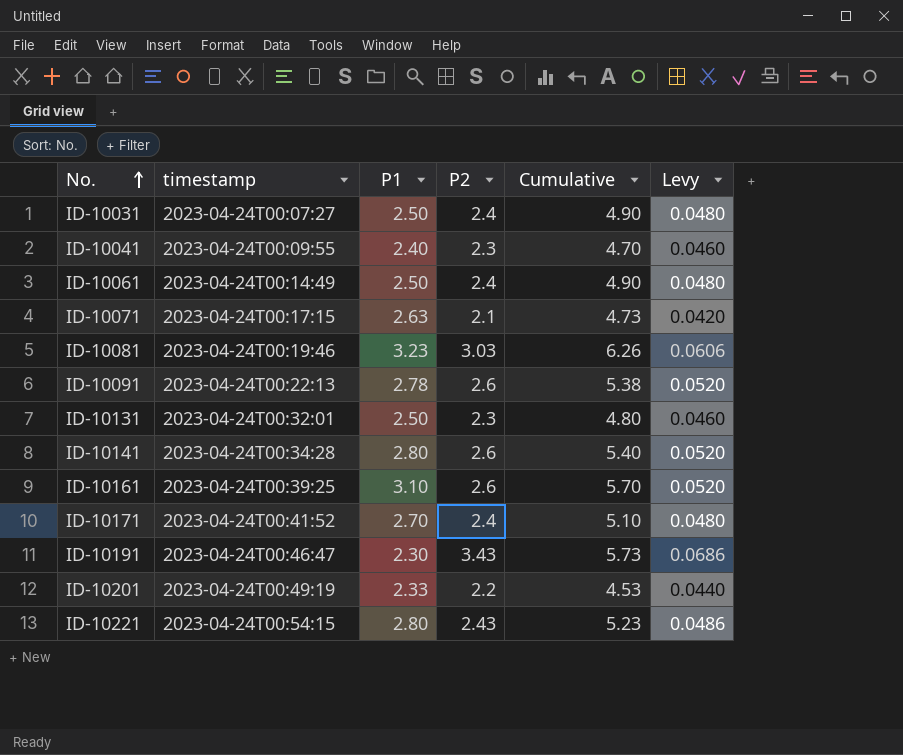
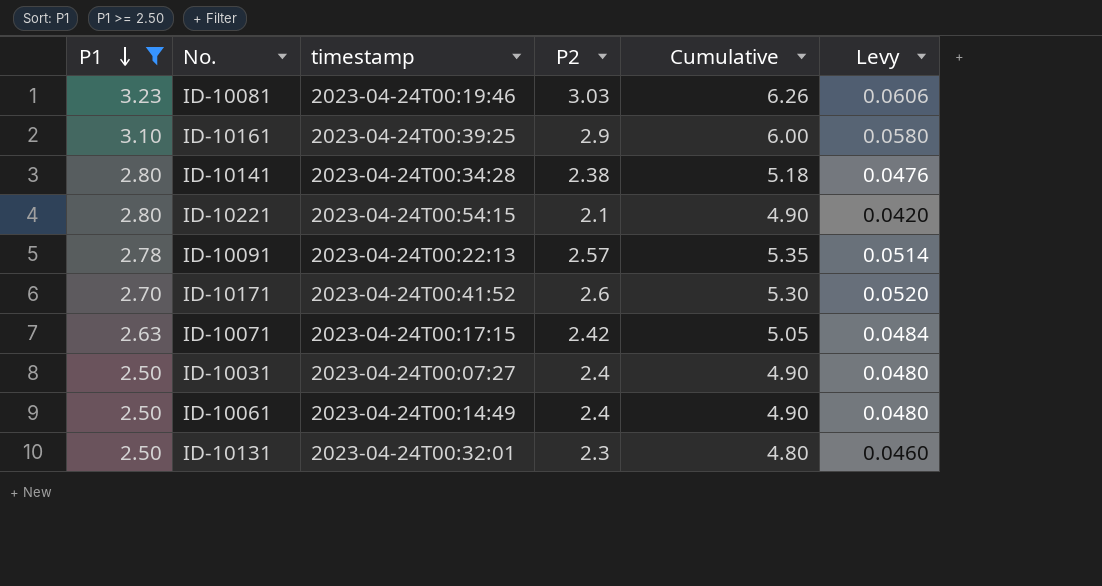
filter: none -> P1 >= 2.50
row order: No. ascending -> P1 descending
column P1 | position: 3 -> 1
ID-10161 | P2: 2.6 -> 2.9
ID-10161 | Cumulative: 5.70 -> 6.00
ID-10161 | Levy: 0.0520 -> 0.0580
ID-10141 | P2: 2.6 -> 2.38
ID-10141 | Cumulative: 5.40 -> 5.18
ID-10141 | Levy: 0.0520 -> 0.0476
ID-10221 | P2: 2.43 -> 2.1
ID-10221 | Cumulative: 5.23 -> 4.90
ID-10221 | Levy: 0.0486 -> 0.0420
ID-10091 | P2: 2.6 -> 2.57
ID-10091 | Cumulative: 5.38 -> 5.35
ID-10091 | Levy: 0.0520 -> 0.0514
ID-10171 | P2: 2.4 -> 2.6
ID-10171 | Cumulative: 5.10 -> 5.30
ID-10171 | Levy: 0.0480 -> 0.0520
ID-10071 | P2: 2.1 -> 2.42
ID-10071 | Cumulative: 4.73 -> 5.05
ID-10071 | Levy: 0.0420 -> 0.0484

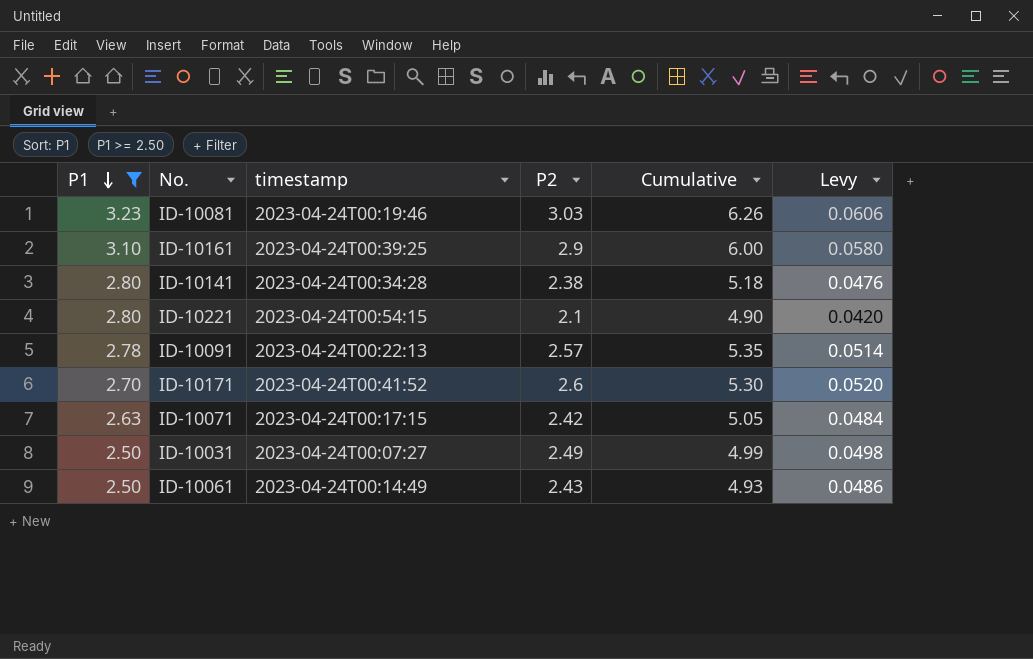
row ID-10131: 2.50 | 2023-04-24T00:32:01 | 2.3 | 4.80 | 0.0460 -> none
ID-10031 | P2: 2.4 -> 2.49
ID-10031 | Cumulative: 4.90 -> 4.99
ID-10031 | Levy: 0.0480 -> 0.0498
ID-10061 | P2: 2.4 -> 2.43
ID-10061 | Cumulative: 4.90 -> 4.93
ID-10061 | Levy: 0.0480 -> 0.0486

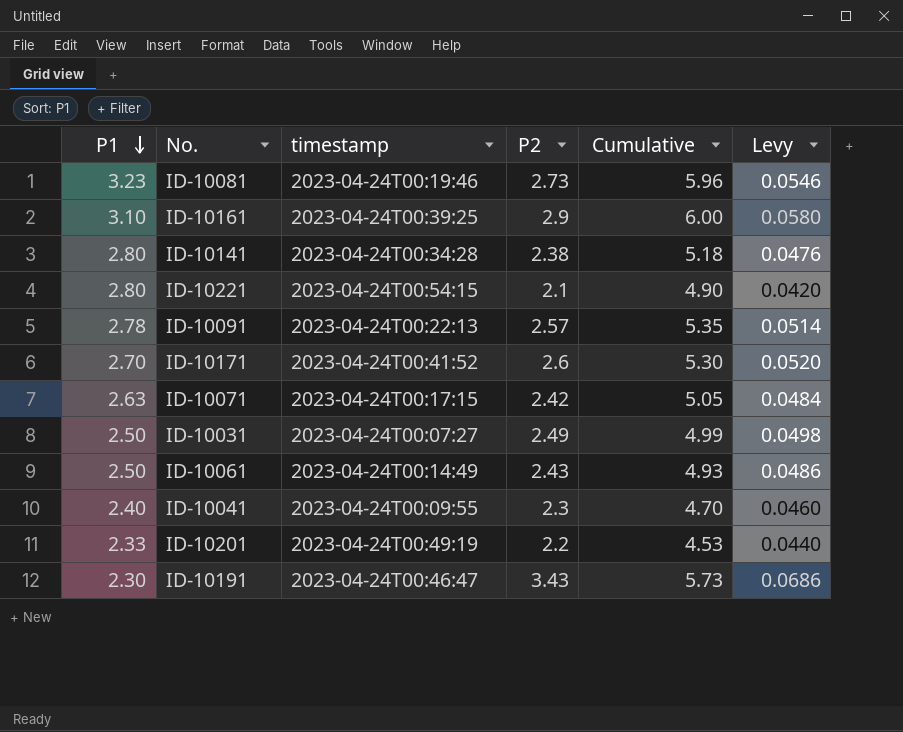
filter: P1 >= 2.50 -> none
ID-10081 | P2: 3.03 -> 2.73
ID-10081 | Cumulative: 6.26 -> 5.96
ID-10081 | Levy: 0.0606 -> 0.0546

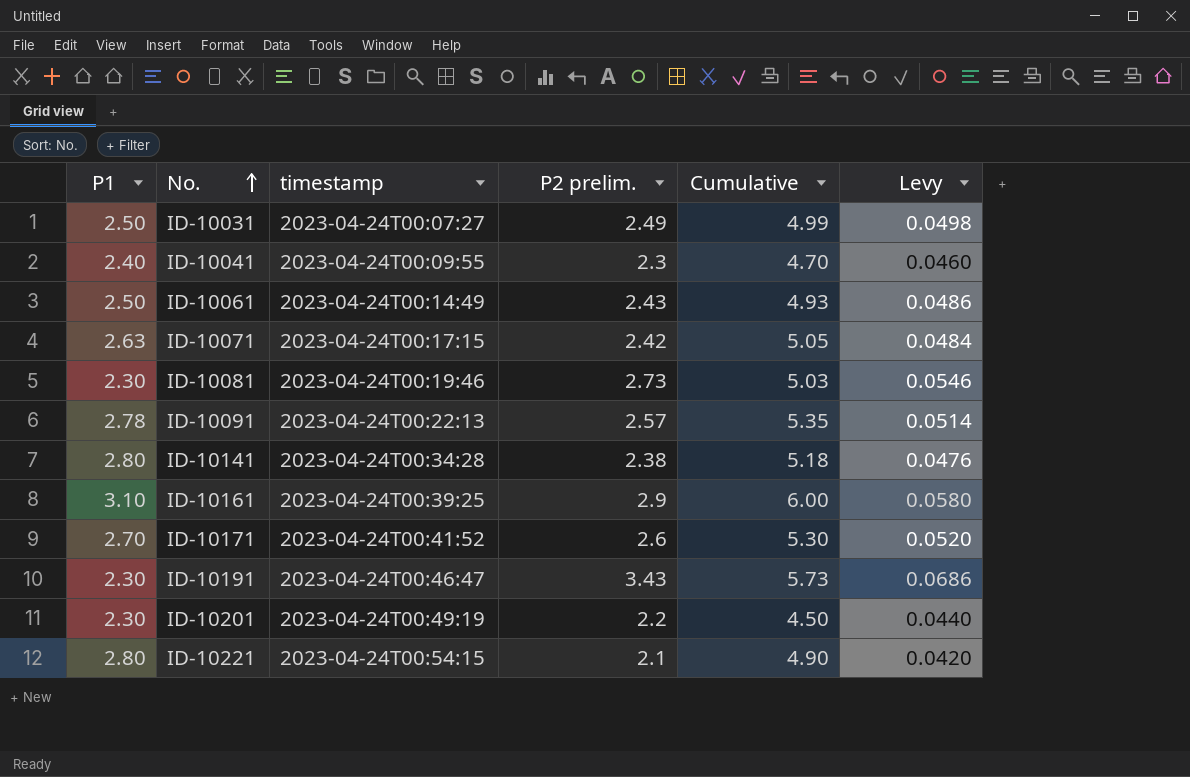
row order: P1 descending -> No. ascending
column name: P2 -> P2 prelim.
ID-10081 | P1: 3.23 -> 2.30
ID-10081 | Cumulative: 5.96 -> 5.03
ID-10201 | P1: 2.33 -> 2.30
ID-10201 | Cumulative: 4.53 -> 4.50

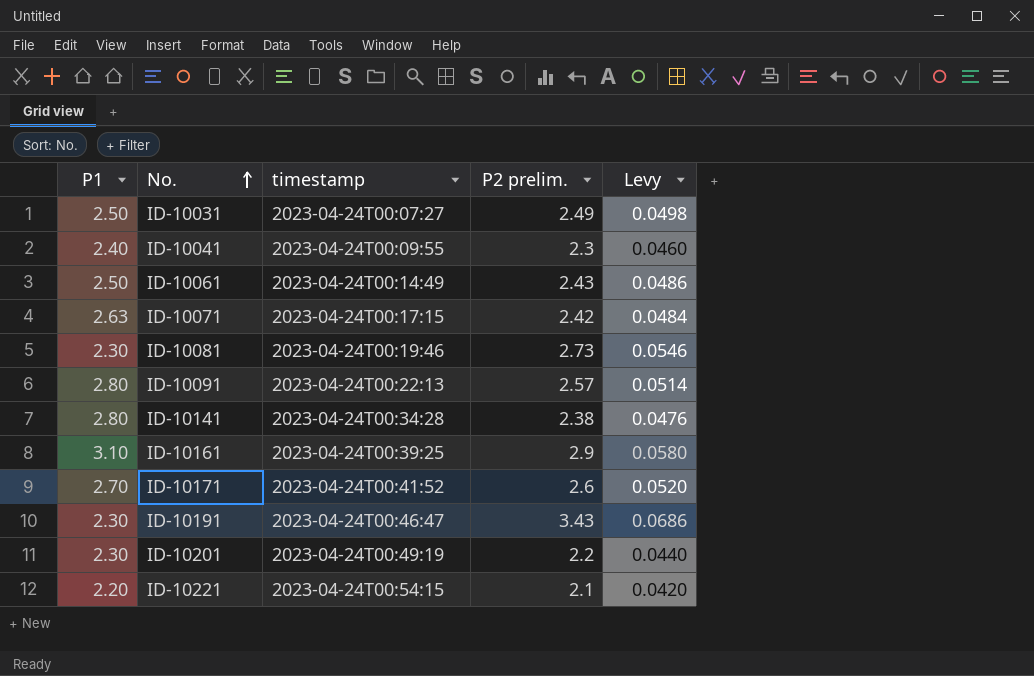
column Cumulative | formula: [P1] + [P2 prelim.] -> none
ID-10091 | P1: 2.78 -> 2.80
ID-10221 | P1: 2.80 -> 2.20

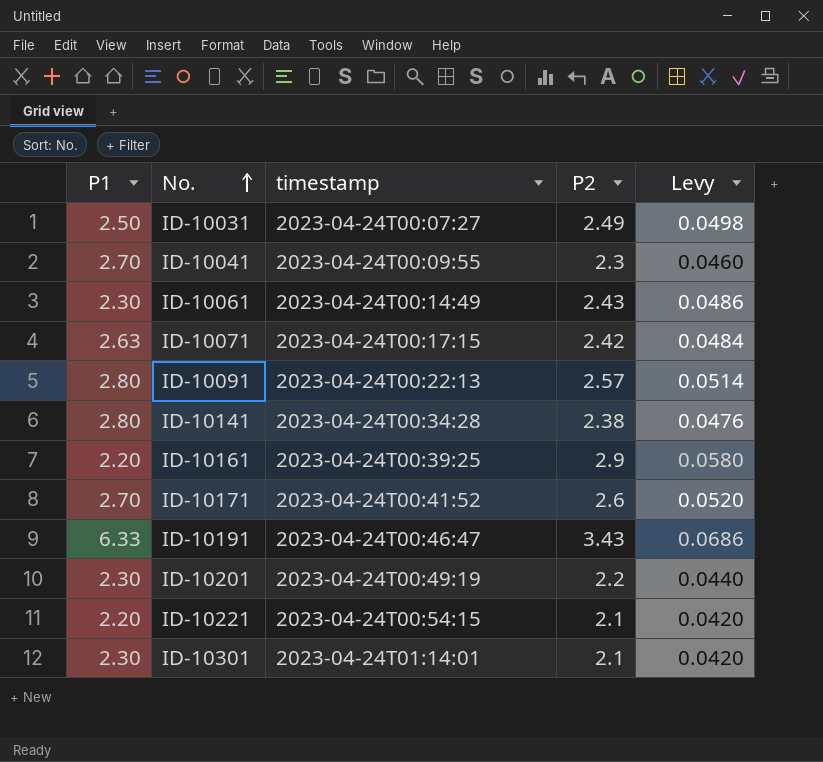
column name: P2 prelim. -> P2
row ID-10081: 2.30 | 2023-04-24T00:19:46 | 2.73 | 0.0546 -> none
ID-10041 | P1: 2.40 -> 2.70
ID-10061 | P1: 2.50 -> 2.30
ID-10161 | P1: 3.10 -> 2.20
ID-10191 | P1: 2.30 -> 6.33
row ID-10301: none -> 2.30 | 2023-04-24T01:14:01 | 2.1 | 0.0420

